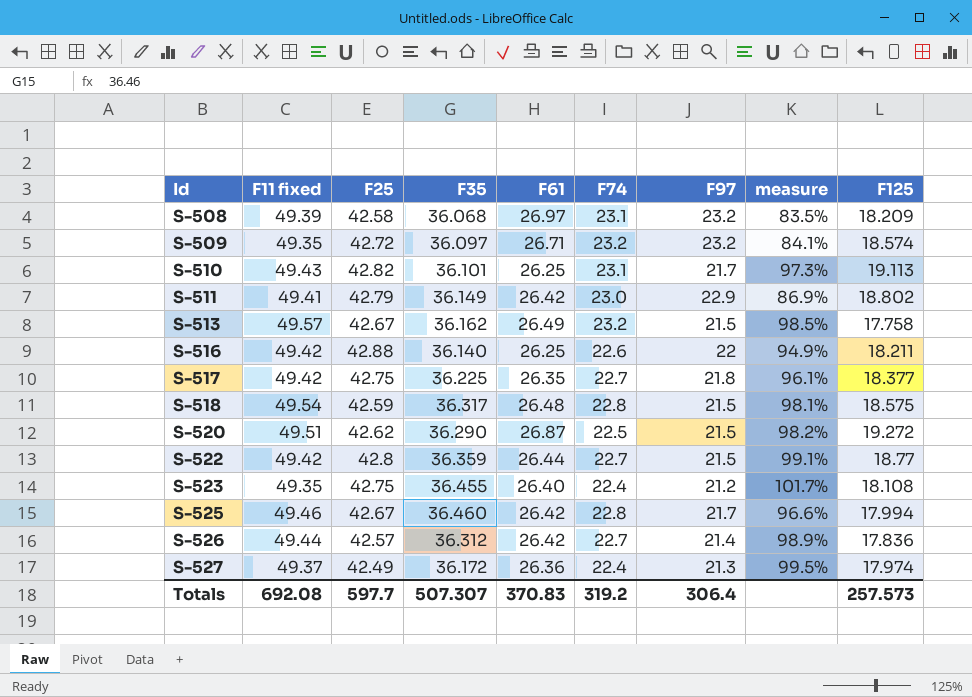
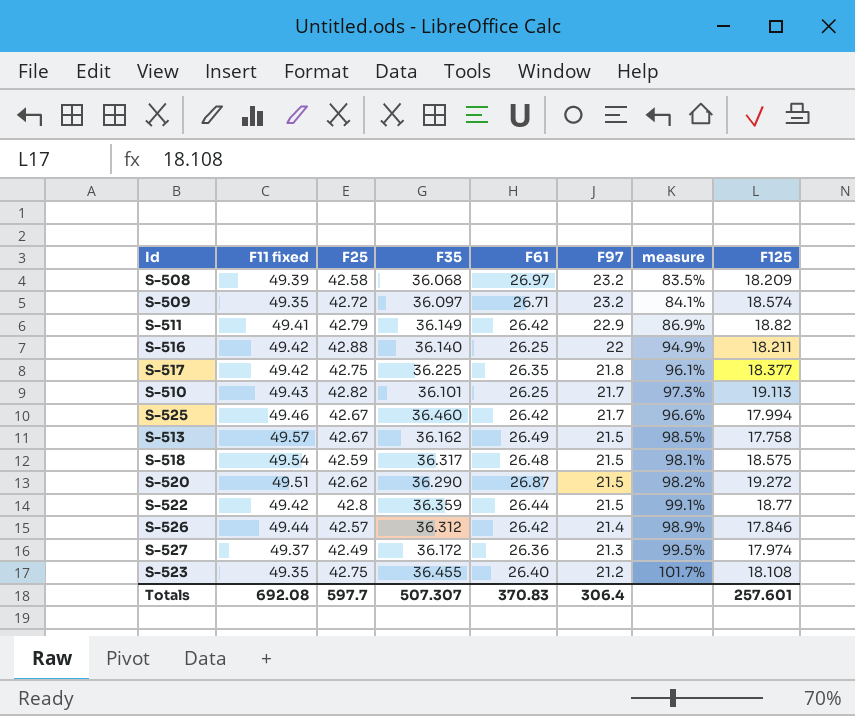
row order: Id ascending -> F97 descending
column F74 | position: 6 -> none
S-511 | F125: 18.802 -> 18.82
S-526 | F125: 17.836 -> 17.846
Totals | F125: 257.573 -> 257.601

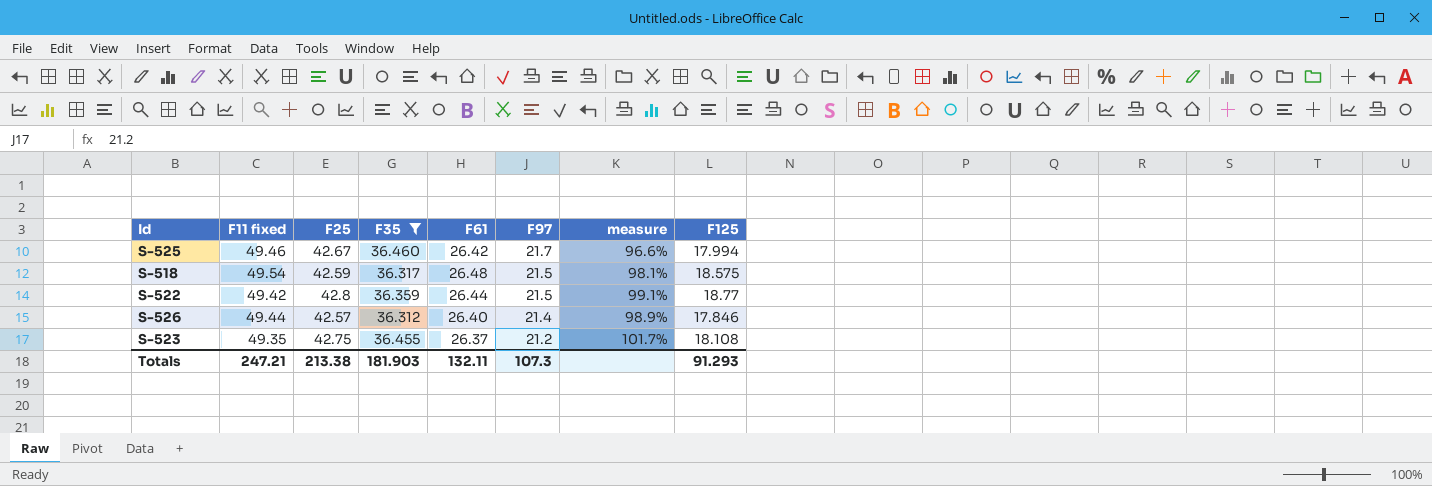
filter: none -> F35 >= 36.312
S-526 | F61: 26.42 -> 26.40
S-523 | F61: 26.40 -> 26.37
Totals | F11 fixed: 692.08 -> 247.21
Totals | F25: 597.7 -> 213.38
Totals | F35: 507.307 -> 181.903
Totals | F61: 370.83 -> 132.11
Totals | F97: 306.4 -> 107.3
Totals | F125: 257.601 -> 91.293

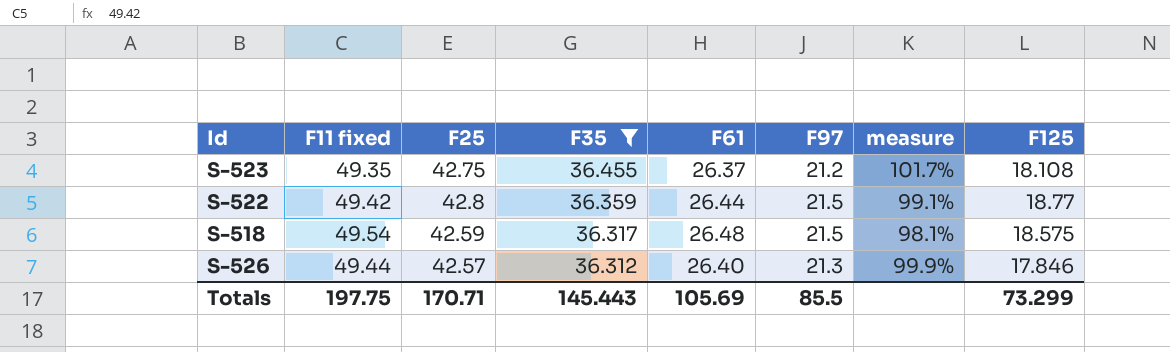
row order: F97 descending -> F35 descending
row S-525: 49.46 | 42.67 | 36.460 | 26.42 | 21.7 | 96.6% | 17.994 -> none
S-526 | F97: 21.4 -> 21.3
S-526 | measure: 98.9% -> 99.9%
Totals | F11 fixed: 247.21 -> 197.75
Totals | F25: 213.38 -> 170.71
Totals | F35: 181.903 -> 145.443
Totals | F61: 132.11 -> 105.69
Totals | F97: 107.3 -> 85.5
Totals | F125: 91.293 -> 73.299

